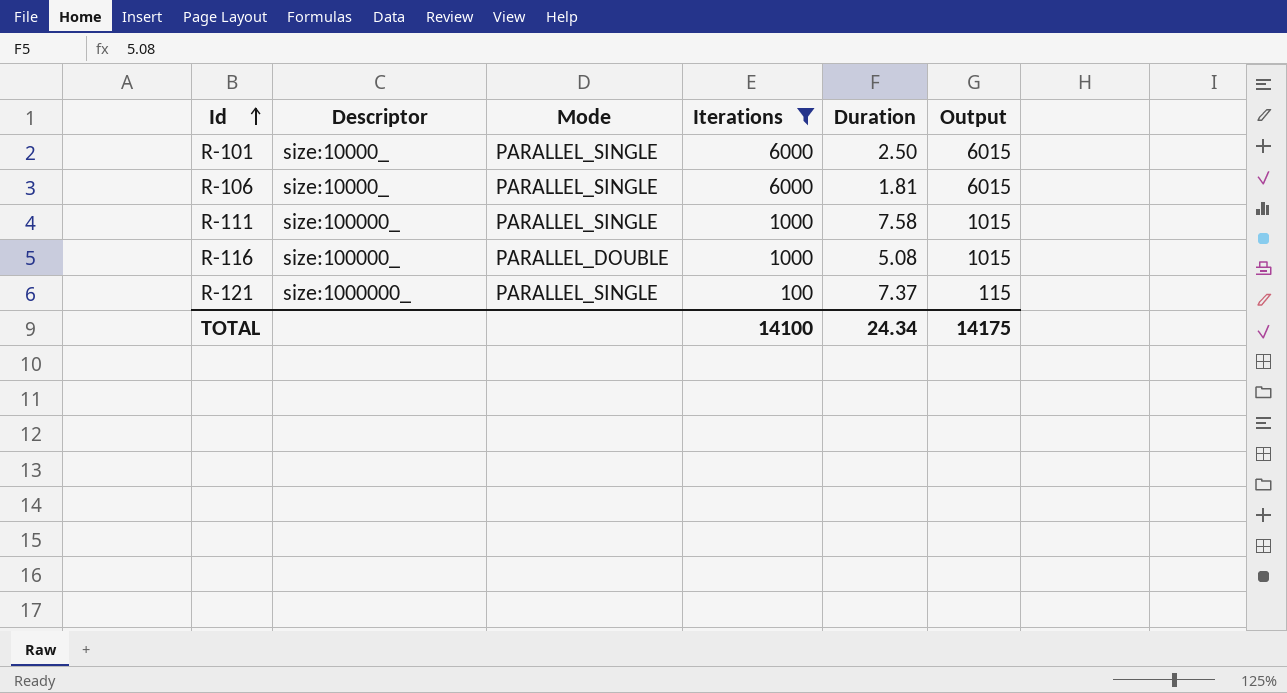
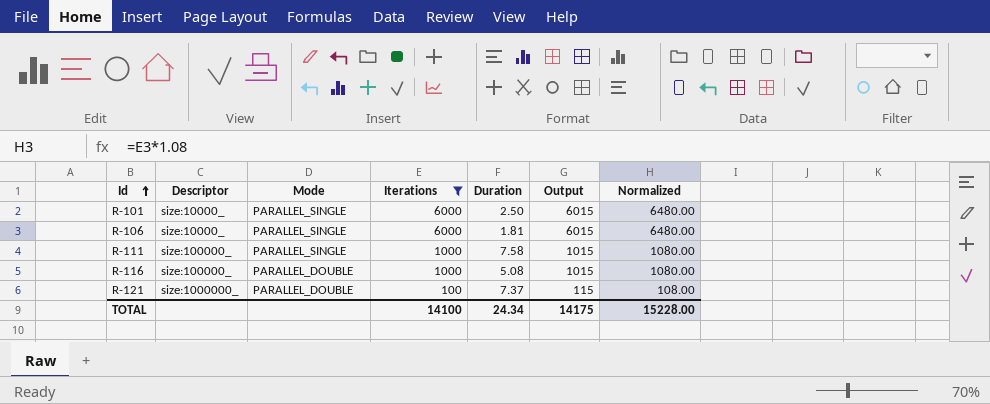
column Normalized | formula: none -> [Iterations] * 1.08
R-121 | Mode: PARALLEL_SINGLE -> PARALLEL_DOUBLE

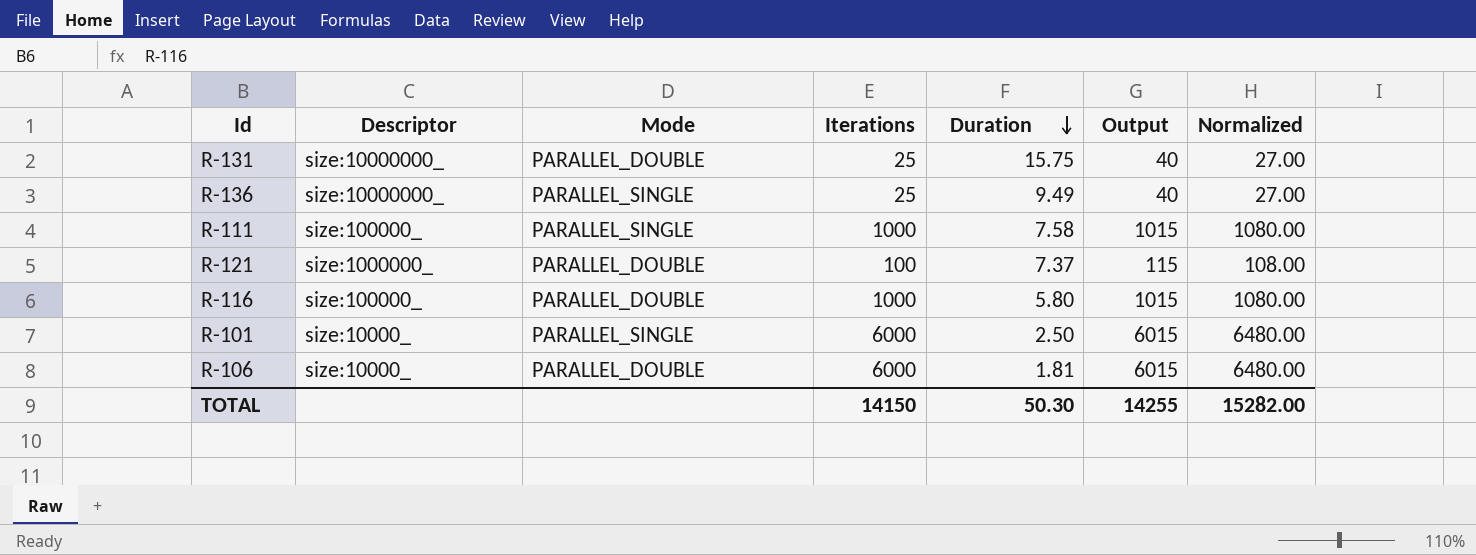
filter: Iterations != 25 -> none
row order: Id ascending -> Duration descending
R-116 | Duration: 5.08 -> 5.80
R-106 | Mode: PARALLEL_SINGLE -> PARALLEL_DOUBLE
TOTAL | Iterations: 14100 -> 14150
TOTAL | Duration: 24.34 -> 50.30
TOTAL | Output: 14175 -> 14255
TOTAL | Normalized: 15228.00 -> 15282.00

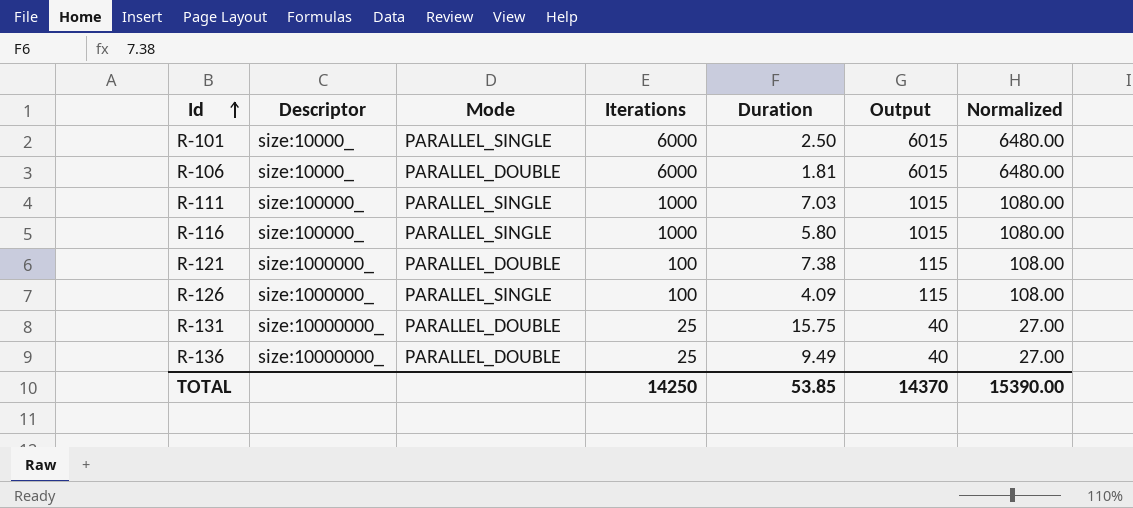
row order: Duration descending -> Id ascending
R-111 | Duration: 7.58 -> 7.03
R-116 | Mode: PARALLEL_DOUBLE -> PARALLEL_SINGLE
R-121 | Duration: 7.37 -> 7.38
row R-126: none -> size:1000000_ | PARALLEL_SINGLE | 100 | 4.09 | 115 | 108.00
R-136 | Mode: PARALLEL_SINGLE -> PARALLEL_DOUBLE
TOTAL | Iterations: 14150 -> 14250
TOTAL | Duration: 50.30 -> 53.85
TOTAL | Output: 14255 -> 14370
TOTAL | Normalized: 15282.00 -> 15390.00

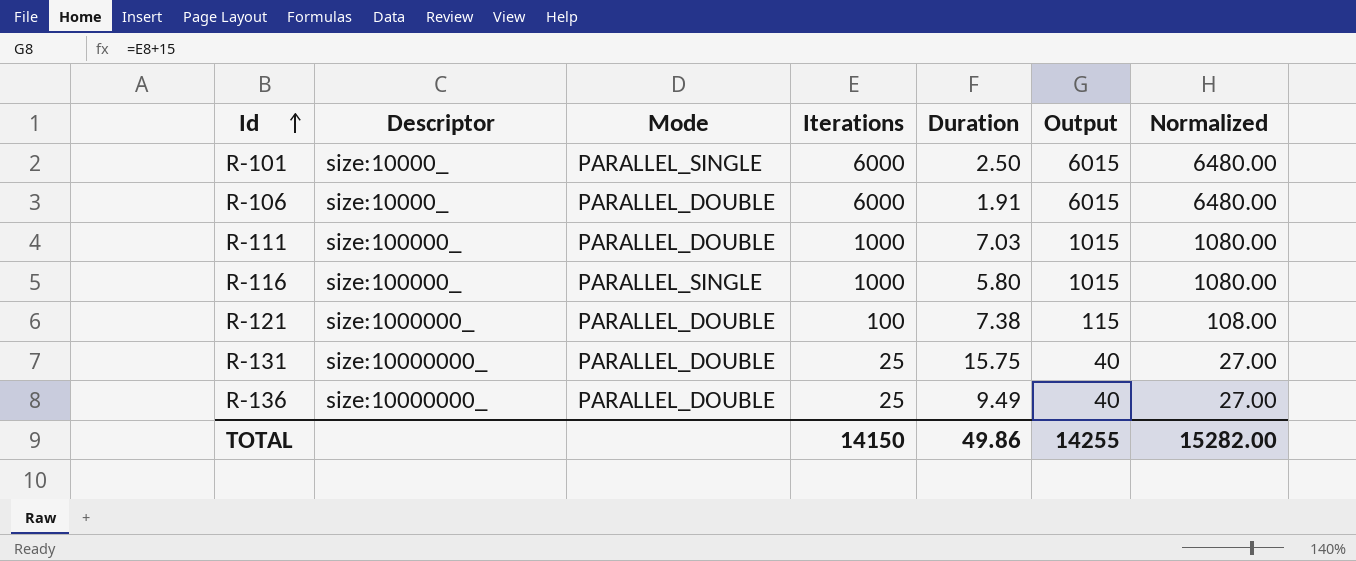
row R-126: size:1000000_ | PARALLEL_SINGLE | 100 | 4.09 | 115 | 108.00 -> none
R-106 | Duration: 1.81 -> 1.91
R-111 | Mode: PARALLEL_SINGLE -> PARALLEL_DOUBLE
TOTAL | Iterations: 14250 -> 14150
TOTAL | Duration: 53.85 -> 49.86
TOTAL | Output: 14370 -> 14255
TOTAL | Normalized: 15390.00 -> 15282.00

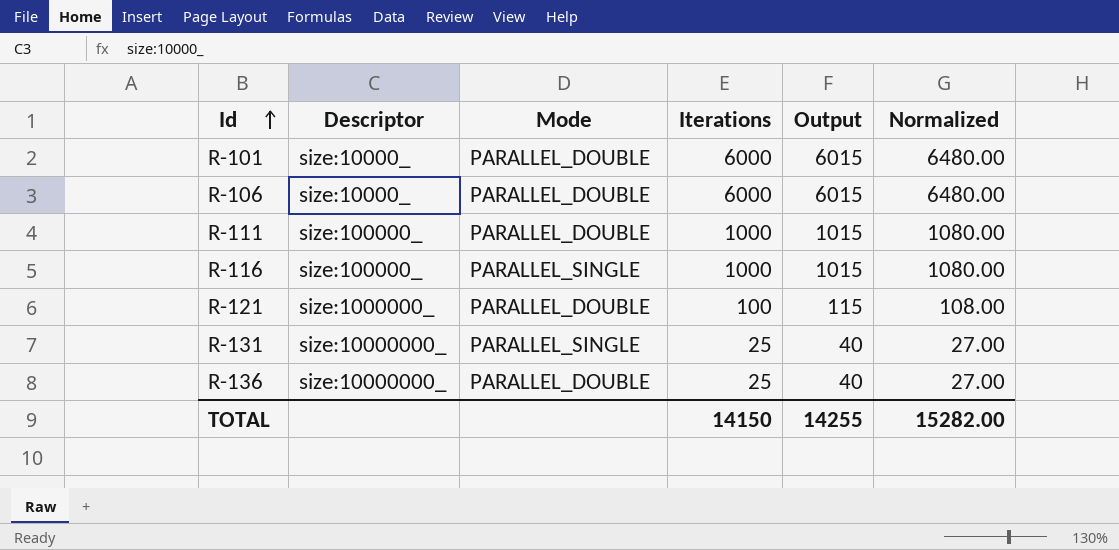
column Duration | position: 5 -> none
R-101 | Mode: PARALLEL_SINGLE -> PARALLEL_DOUBLE
R-131 | Mode: PARALLEL_DOUBLE -> PARALLEL_SINGLE

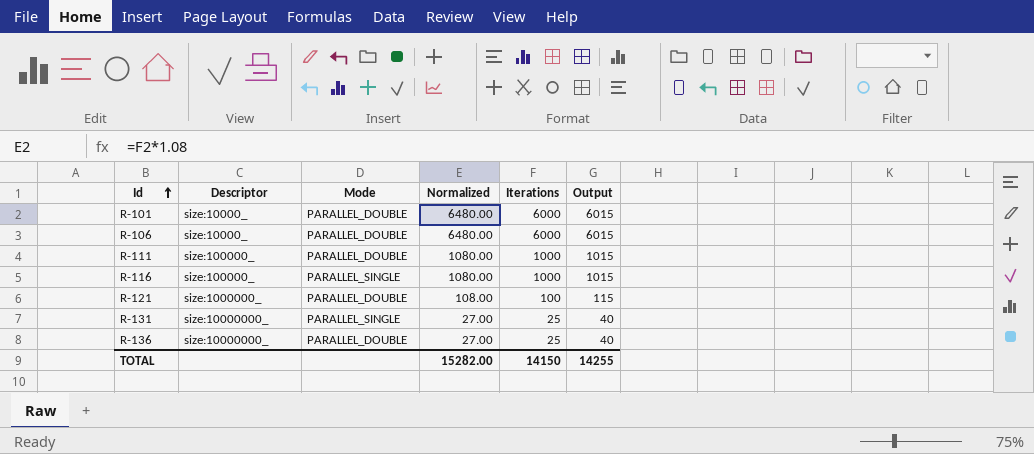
column Normalized | position: 6 -> 4

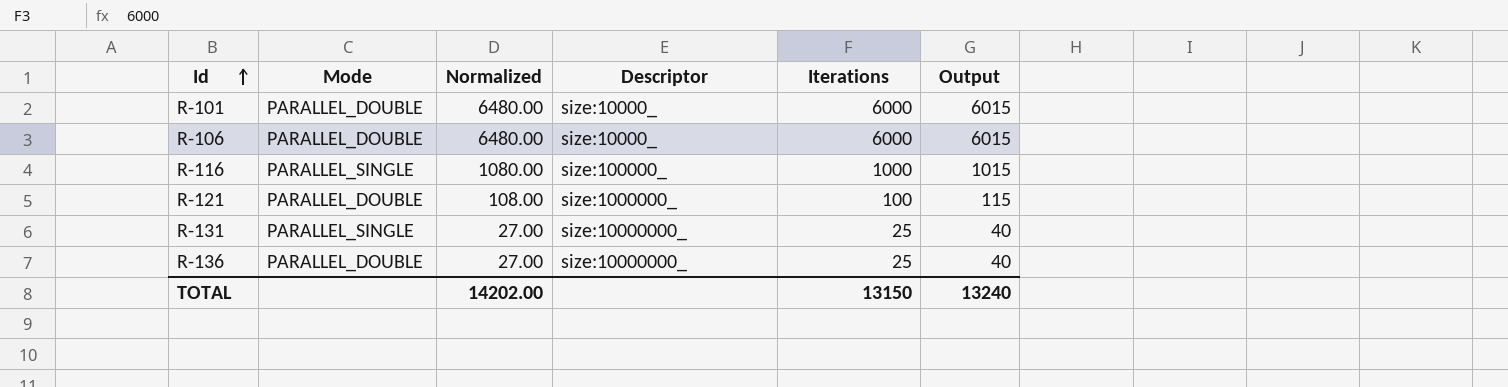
column Descriptor | position: 2 -> 4
row R-111: size:100000_ | PARALLEL_DOUBLE | 1080.00 | 1000 | 1015 -> none
TOTAL | Normalized: 15282.00 -> 14202.00
TOTAL | Iterations: 14150 -> 13150
TOTAL | Output: 14255 -> 13240

